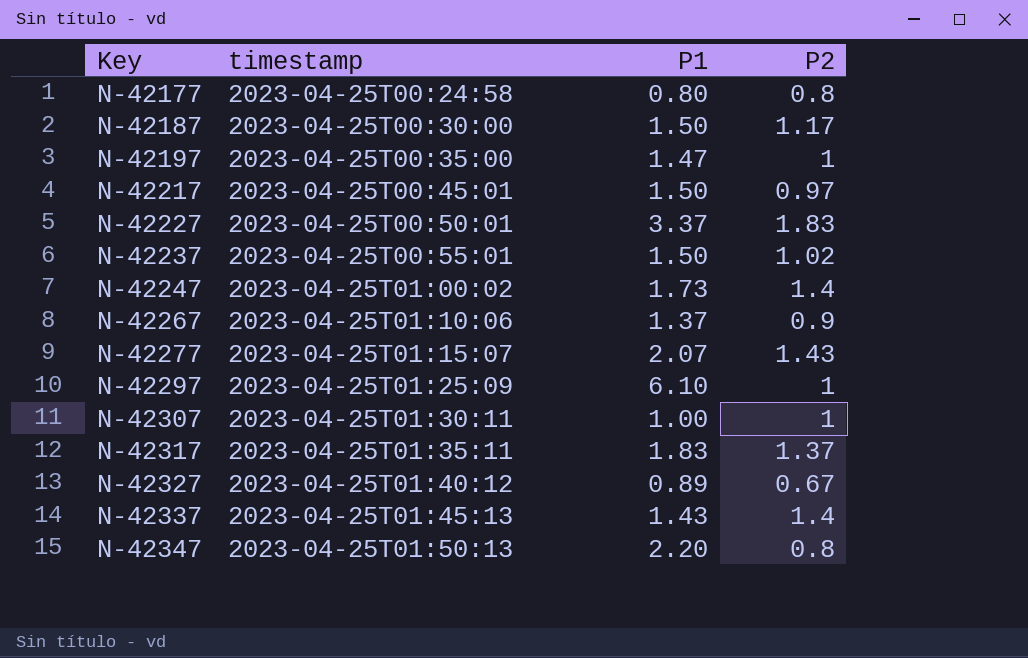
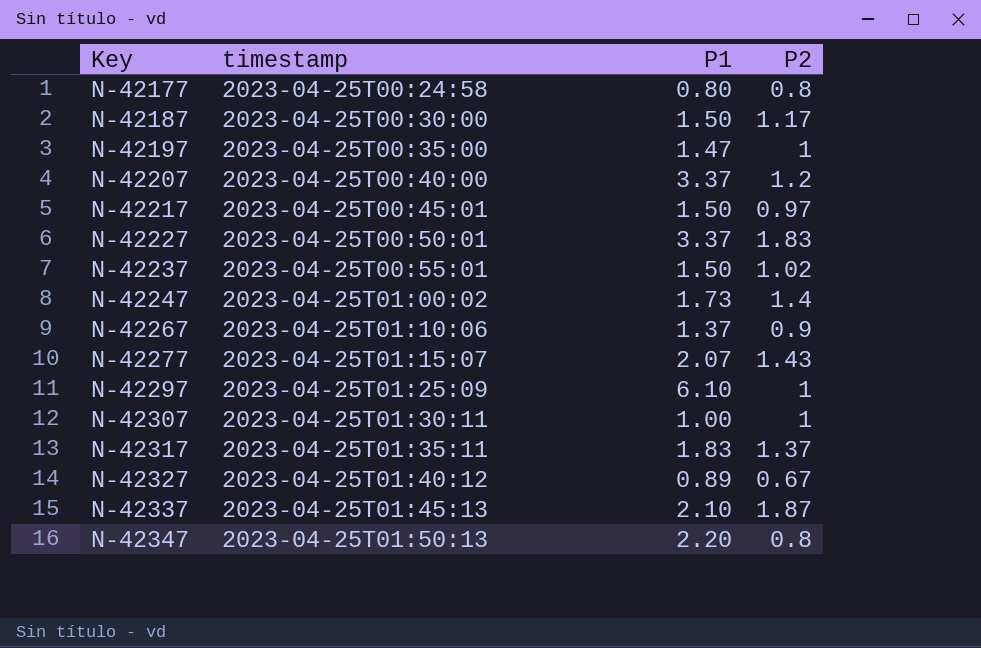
row N-42207: none -> 2023-04-25T00:40:00 | 3.37 | 1.2
N-42337 | P1: 1.43 -> 2.10
N-42337 | P2: 1.4 -> 1.87

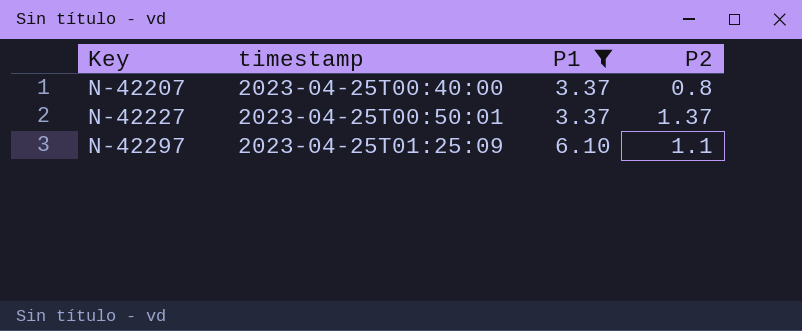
filter: none -> P1 >= 3.37
N-42207 | P2: 1.2 -> 0.8
N-42227 | P2: 1.83 -> 1.37
N-42297 | P2: 1 -> 1.1

